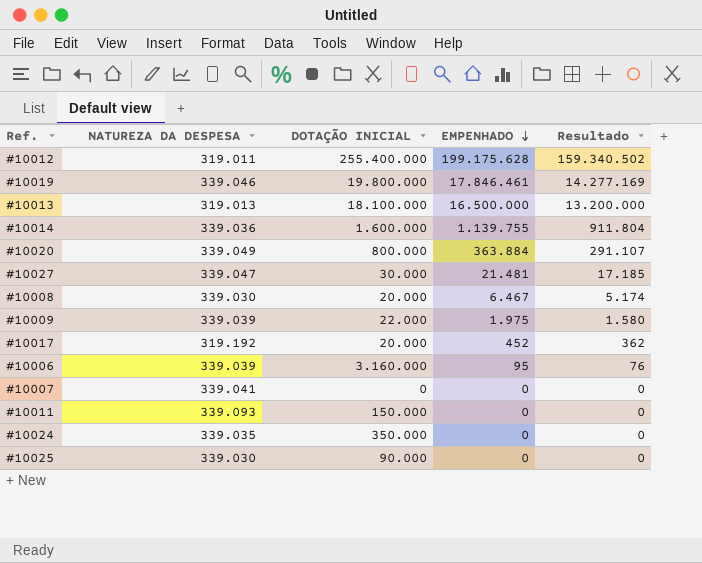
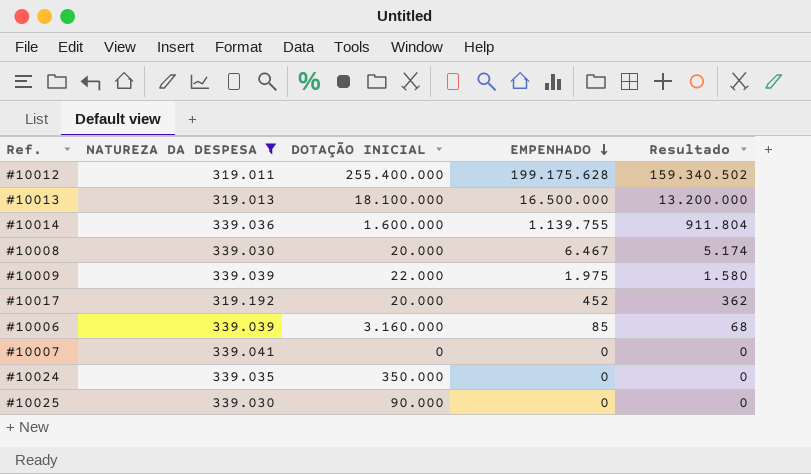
filter: none -> NATUREZA DA DESPESA <= 339.041
#10006 | EMPENHADO: 95 -> 85
#10006 | Resultado: 76 -> 68

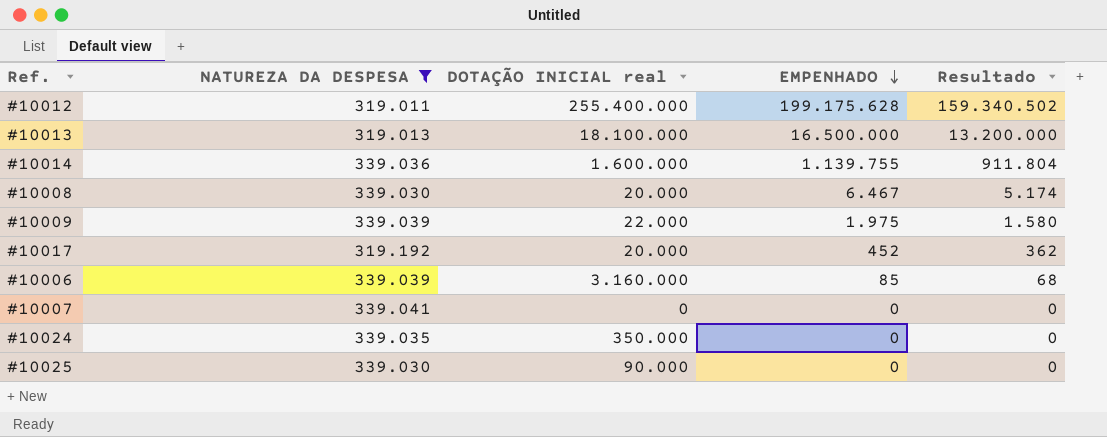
column name: DOTAÇÃO INICIAL -> DOTAÇÃO INICIAL real

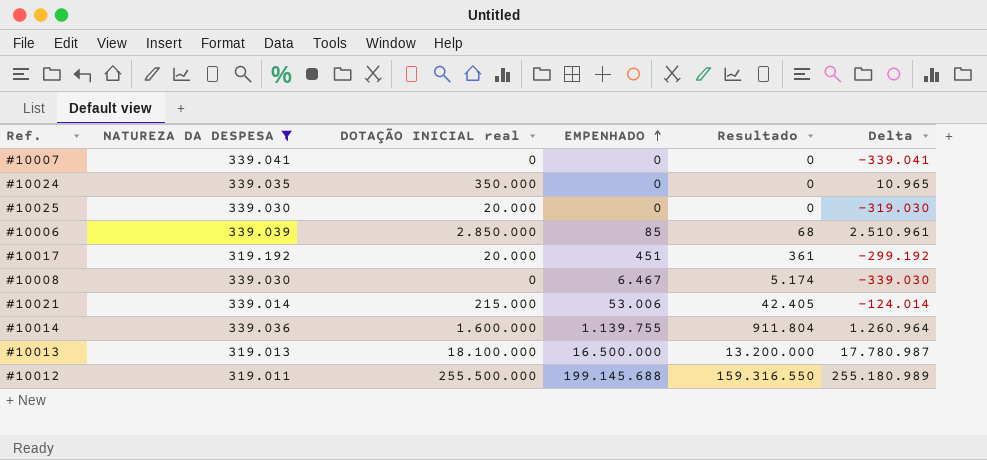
row order: EMPENHADO descending -> EMPENHADO ascending
column Delta | formula: none -> [DOTAÇÃO INICIAL real] - [NATUREZA DA DESPESA]
row #10009: 339.039 | 22.000 | 1.975 | 1.580 -> none
#10025 | DOTAÇÃO INICIAL real: 90.000 -> 20.000
#10006 | DOTAÇÃO INICIAL real: 3.160.000 -> 2.850.000
#10017 | EMPENHADO: 452 -> 451
#10017 | Resultado: 362 -> 361
#10008 | DOTAÇÃO INICIAL real: 20.000 -> 0
row #10021: none -> 339.014 | 215.000 | 53.006 | 42.405 | -124.014
#10012 | DOTAÇÃO INICIAL real: 255.400.000 -> 255.500.000
#10012 | EMPENHADO: 199.175.628 -> 199.145.688
#10012 | Resultado: 159.340.502 -> 159.316.550

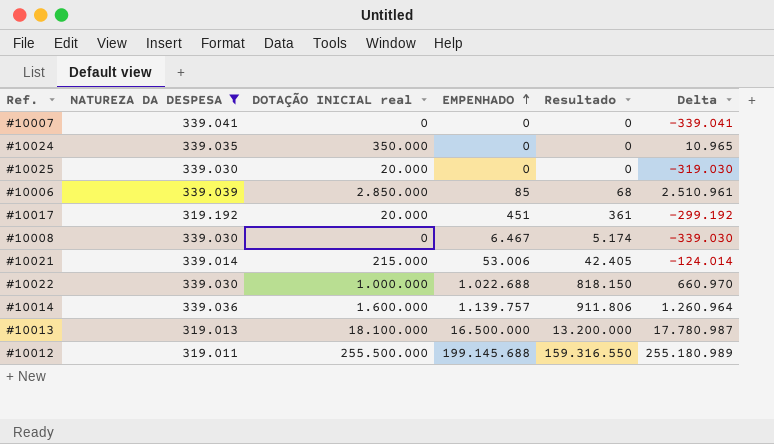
row #10022: none -> 339.030 | 1.000.000 | 1.022.688 | 818.150 | 660.970
#10014 | EMPENHADO: 1.139.755 -> 1.139.757
#10014 | Resultado: 911.804 -> 911.806

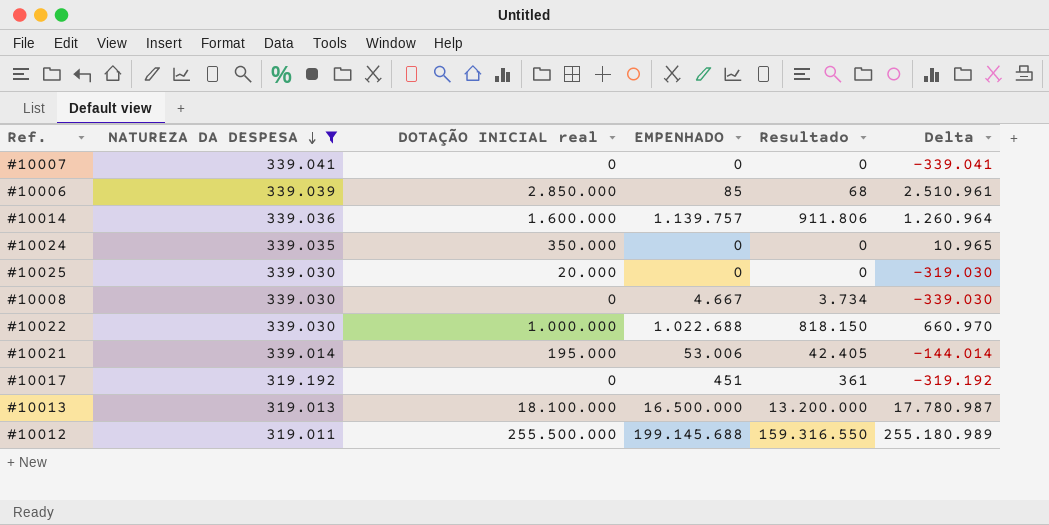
row order: EMPENHADO ascending -> NATUREZA DA DESPESA descending
#10008 | EMPENHADO: 6.467 -> 4.667
#10008 | Resultado: 5.174 -> 3.734
#10021 | DOTAÇÃO INICIAL real: 215.000 -> 195.000
#10021 | Delta: -124.014 -> -144.014
#10017 | DOTAÇÃO INICIAL real: 20.000 -> 0
#10017 | Delta: -299.192 -> -319.192

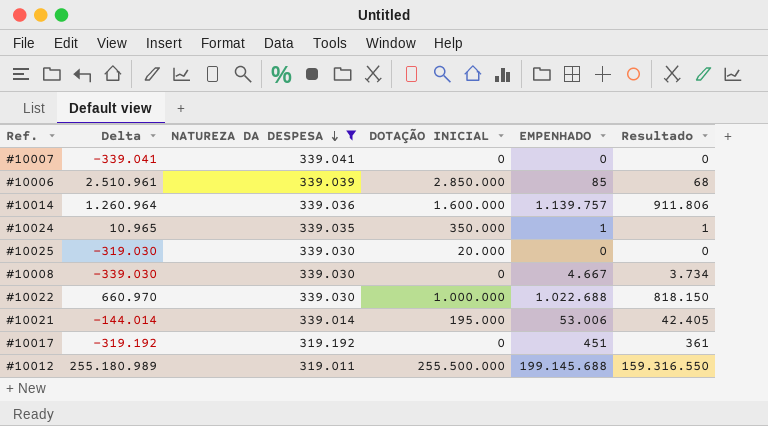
column Delta | position: 6 -> 2
column name: DOTAÇÃO INICIAL real -> DOTAÇÃO INICIAL
row #10013: 319.013 | 18.100.000 | 16.500.000 | 13.200.000 | 17.780.987 -> none
#10024 | EMPENHADO: 0 -> 1
#10024 | Resultado: 0 -> 1

